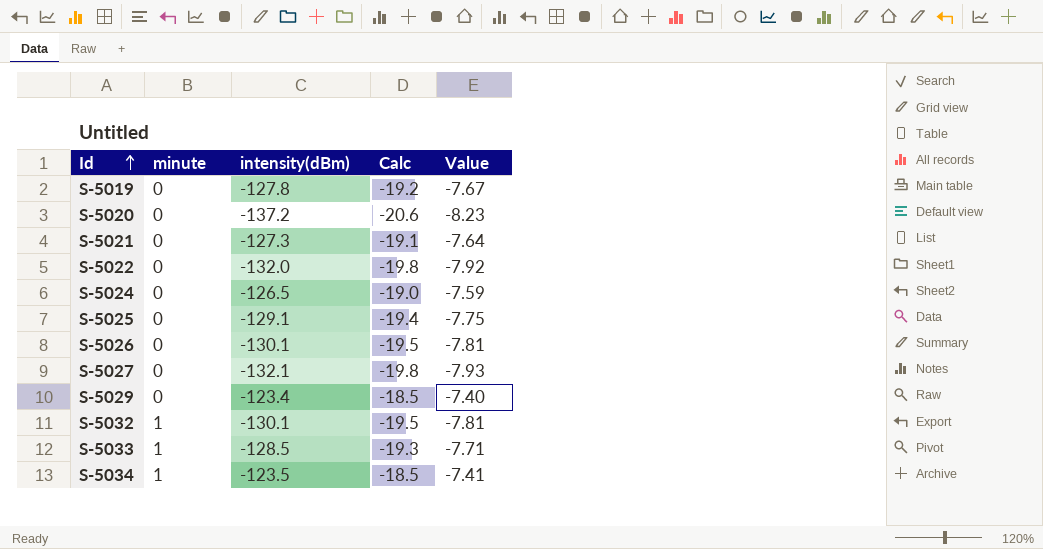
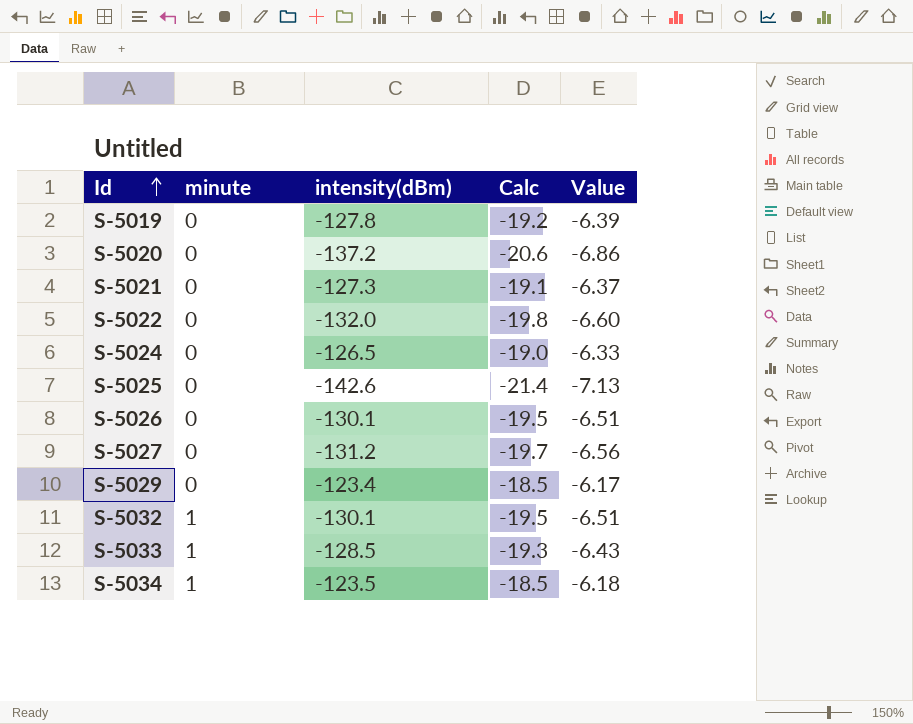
column Value | formula: [intensity(dBm)] * 0.06 -> [intensity(dBm)] * 0.05
S-5025 | intensity(dBm): -129.1 -> -142.6
S-5025 | Calc: -19.4 -> -21.4
S-5027 | intensity(dBm): -132.1 -> -131.2
S-5027 | Calc: -19.8 -> -19.7

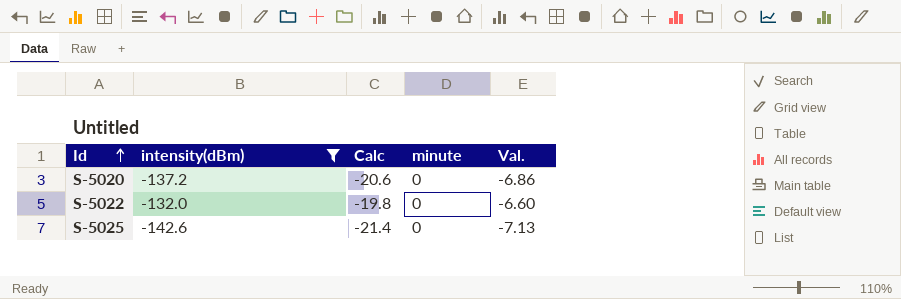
filter: none -> intensity(dBm) <= -132.0
column minute | position: 2 -> 4
column name: Value -> Val.

